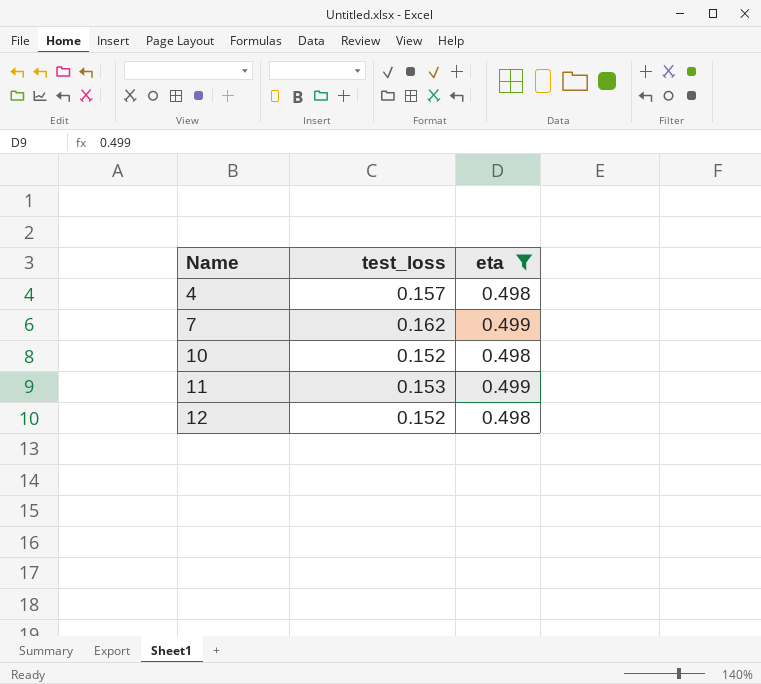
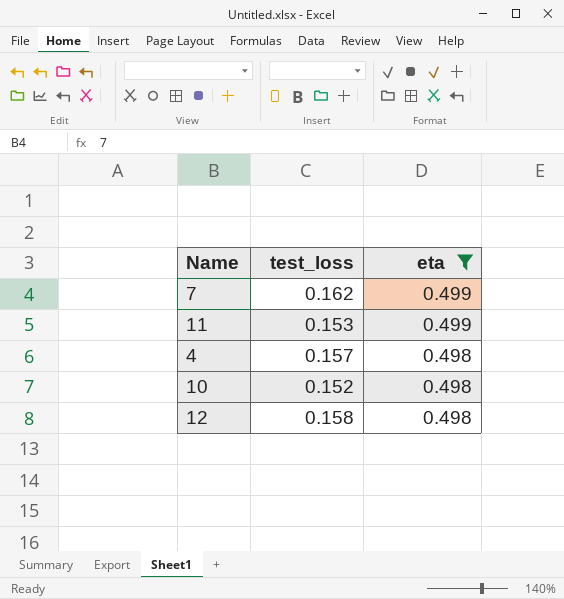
row order: Name ascending -> eta descending
12 | test_loss: 0.152 -> 0.158

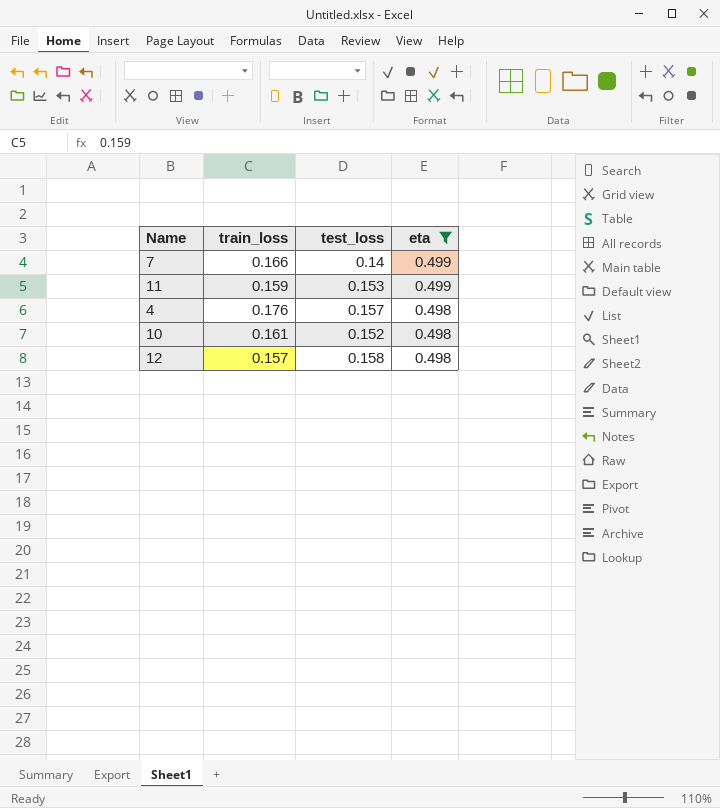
column train_loss | position: none -> 2
7 | test_loss: 0.162 -> 0.14

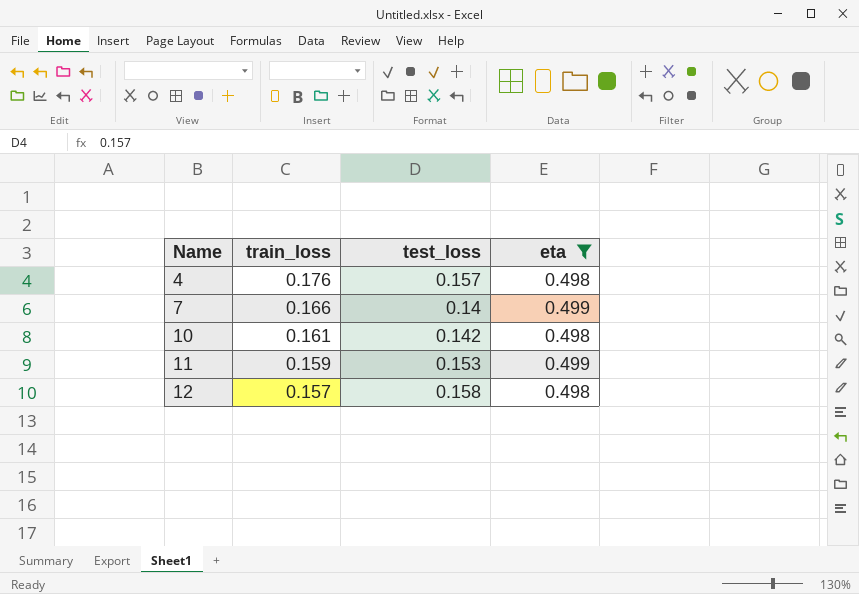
row order: eta descending -> Name ascending
10 | test_loss: 0.152 -> 0.142

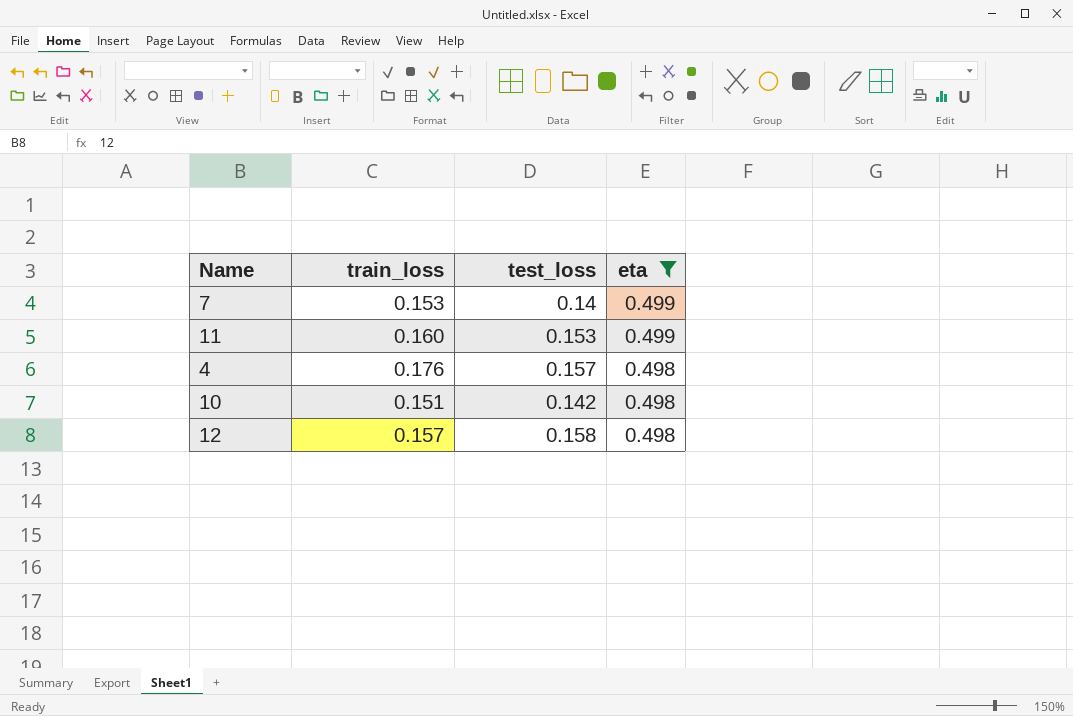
row order: Name ascending -> eta descending
7 | train_loss: 0.166 -> 0.153
11 | train_loss: 0.159 -> 0.160
10 | train_loss: 0.161 -> 0.151

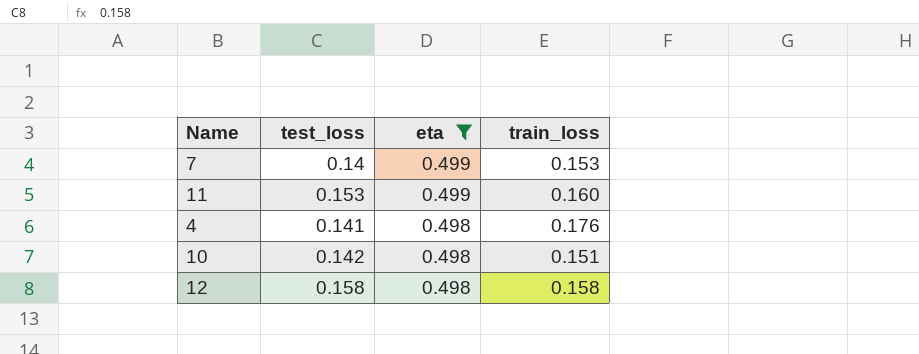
column train_loss | position: 2 -> 4
4 | test_loss: 0.157 -> 0.141
12 | train_loss: 0.157 -> 0.158

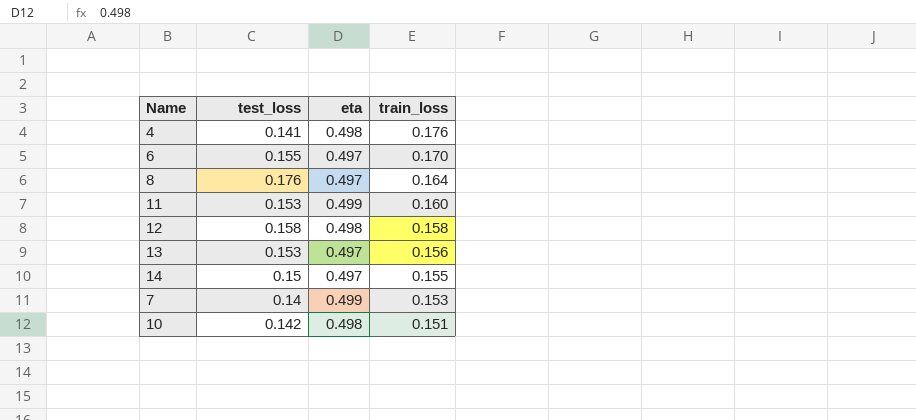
filter: eta != 0.497 -> none
row order: eta descending -> train_loss descending

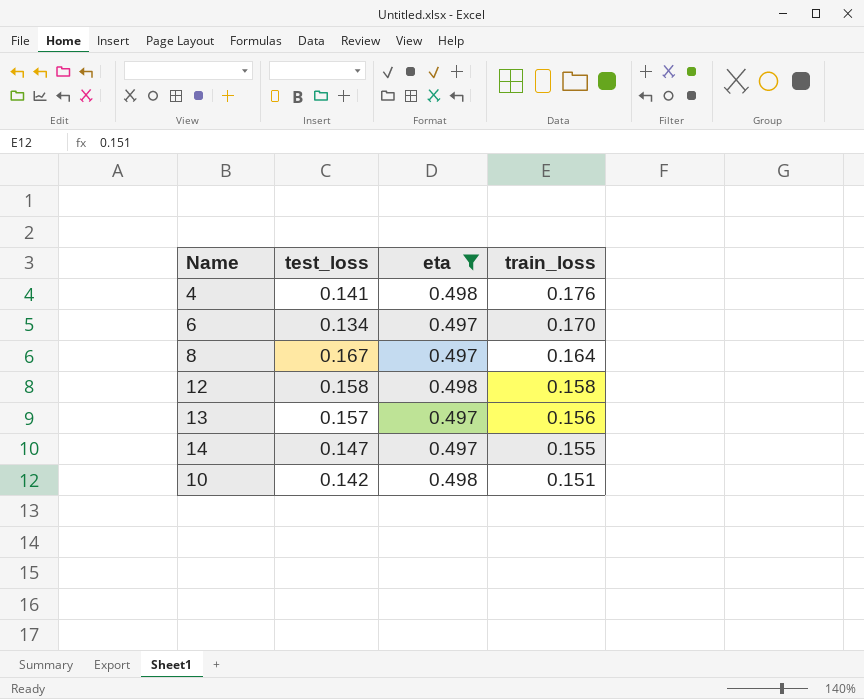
filter: none -> eta != 0.499
6 | test_loss: 0.155 -> 0.134
8 | test_loss: 0.176 -> 0.167
13 | test_loss: 0.153 -> 0.157
14 | test_loss: 0.15 -> 0.147

